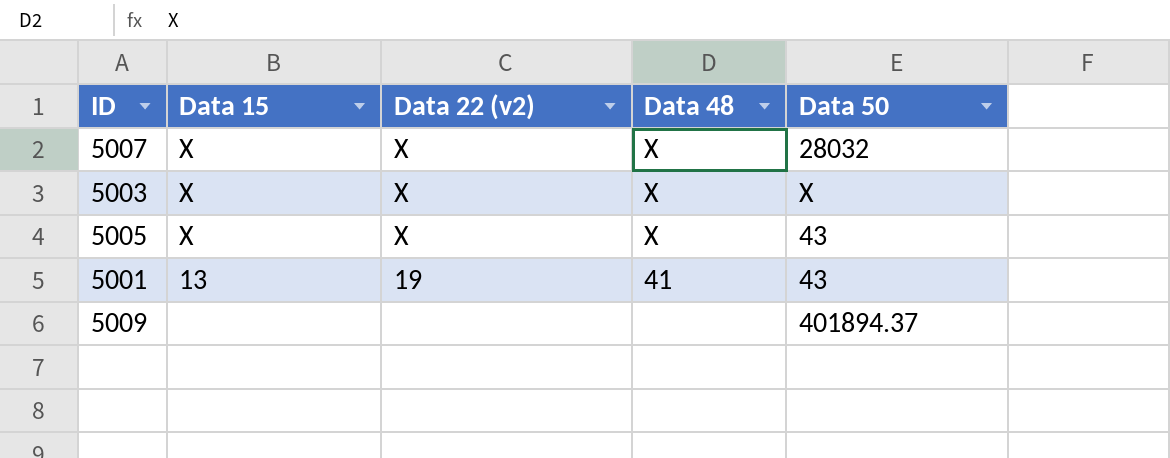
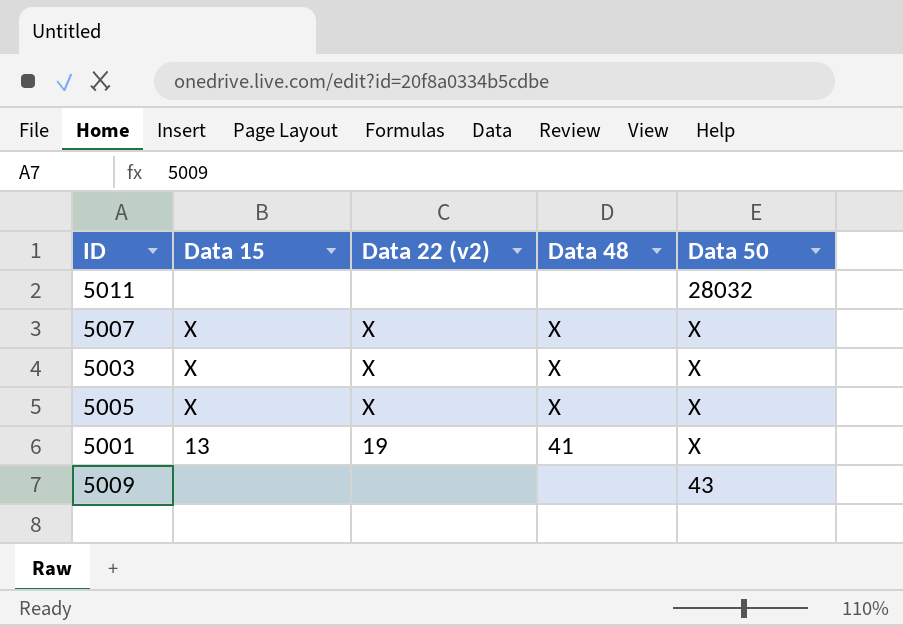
row 5011: none -> none | none | none | 28032
5007 | Data 50: 28032 -> X
5005 | Data 50: 43 -> X
5001 | Data 50: 43 -> X
5009 | Data 50: 401894.37 -> 43

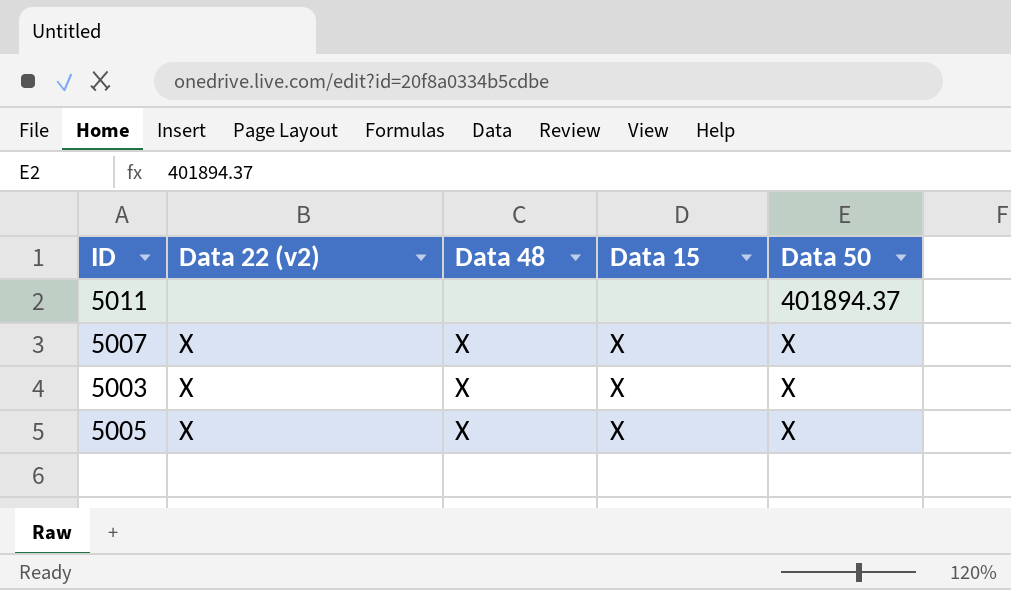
column Data 15 | position: 2 -> 4
row 5001: 13 | 19 | 41 | X -> none
row 5009: none | none | none | 43 -> none
5011 | Data 50: 28032 -> 401894.37

